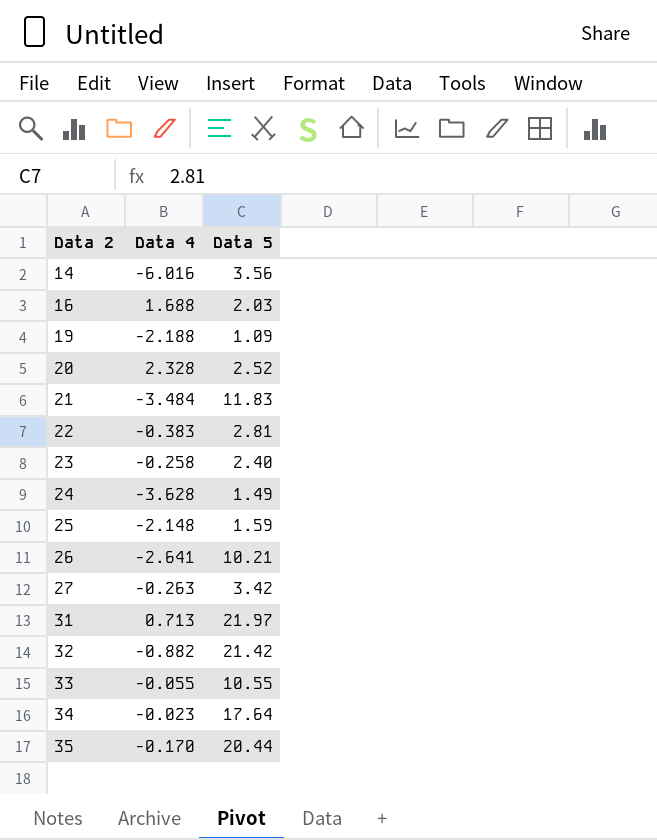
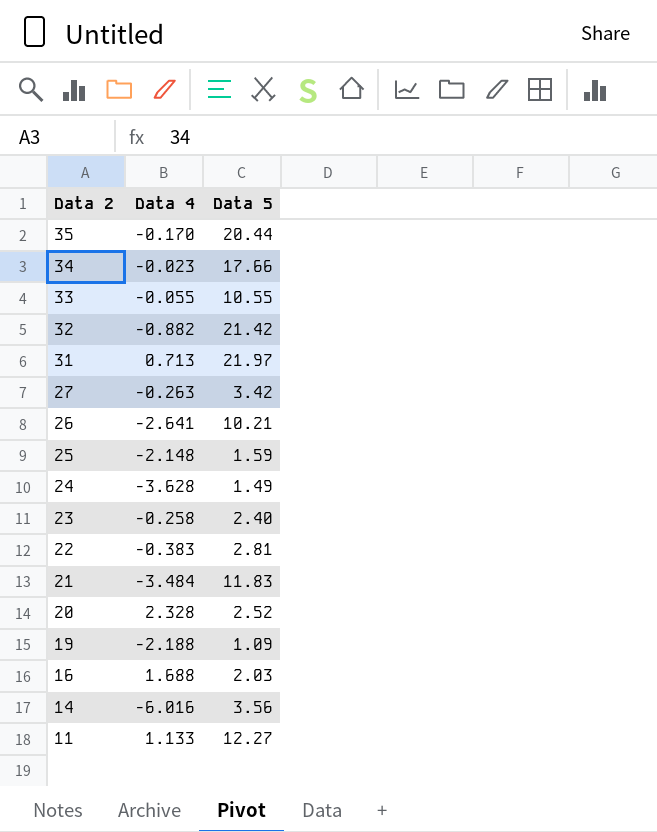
row order: Data 2 ascending -> Data 2 descending
34 | Data 5: 17.64 -> 17.66
row 11: none -> 1.133 | 12.27

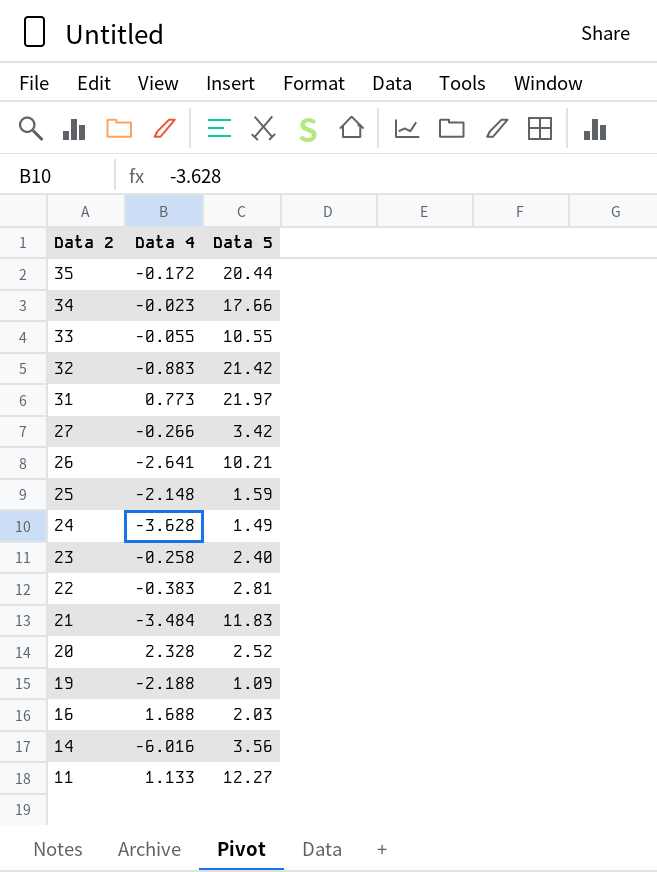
35 | Data 4: -0.170 -> -0.172
32 | Data 4: -0.882 -> -0.883
31 | Data 4: 0.713 -> 0.773
27 | Data 4: -0.263 -> -0.266

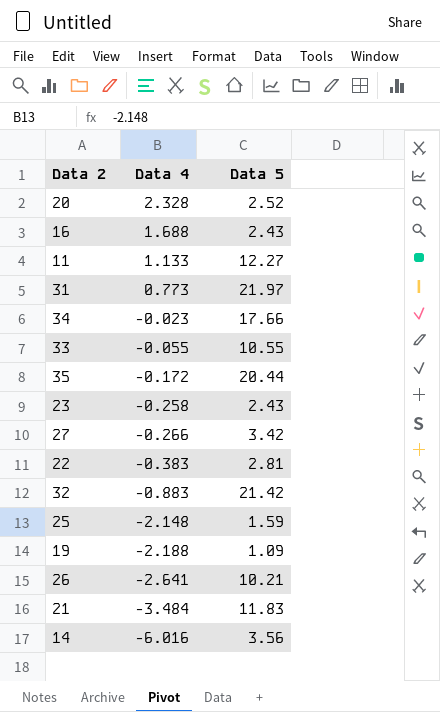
row order: Data 2 descending -> Data 4 descending
row 24: -3.628 | 1.49 -> none
16 | Data 5: 2.03 -> 2.43
23 | Data 5: 2.40 -> 2.43

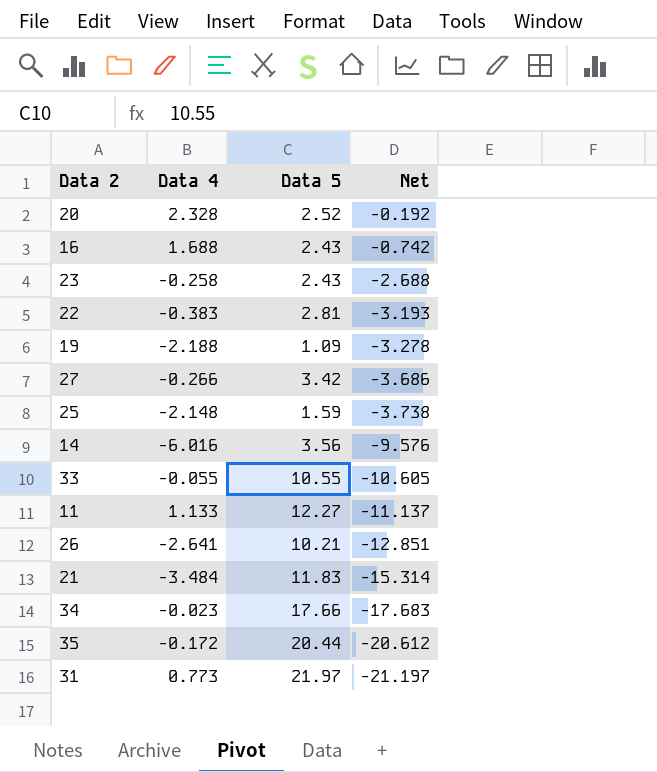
row order: Data 4 descending -> Net descending
column Net | formula: none -> [Data 4] - [Data 5]
row 32: -0.883 | 21.42 -> none

